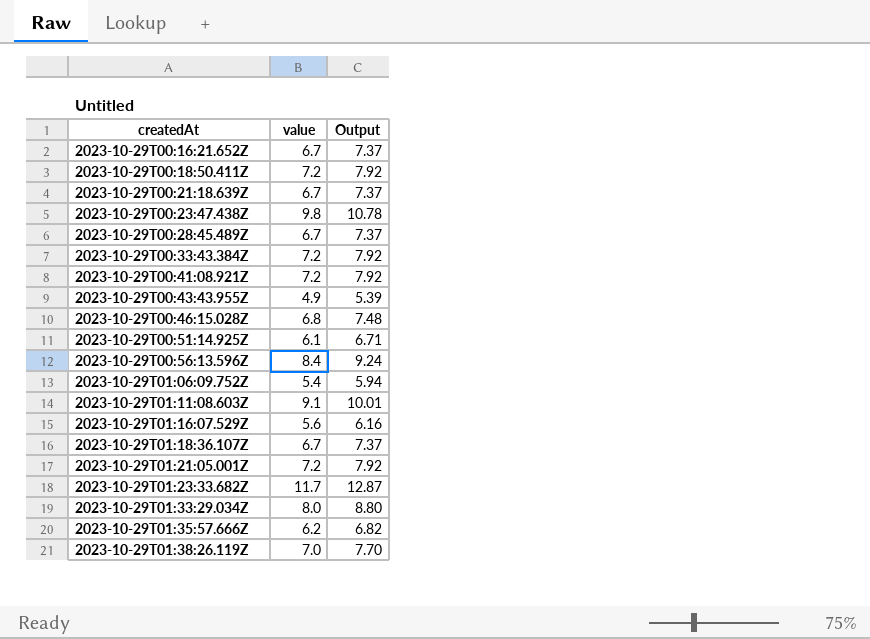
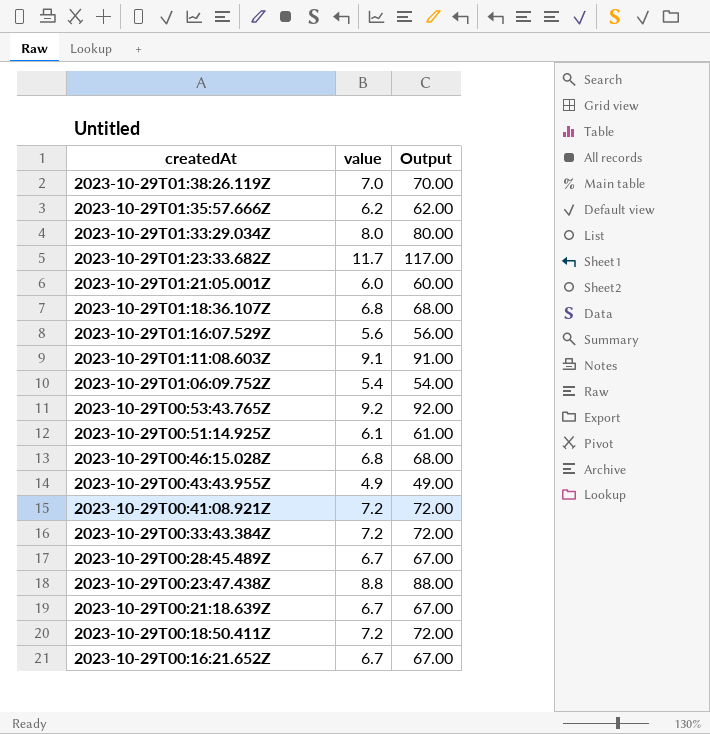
row order: createdAt ascending -> createdAt descending
column Output | formula: [value] * 1.1 -> [value] * 10
row 2023-10-29T00:56:13.596Z: 8.4 | 9.24 -> none
2023-10-29T01:21:05.001Z | value: 7.2 -> 6.0
2023-10-29T01:18:36.107Z | value: 6.7 -> 6.8
row 2023-10-29T00:53:43.765Z: none -> 9.2 | 92.00
2023-10-29T00:23:47.438Z | value: 9.8 -> 8.8

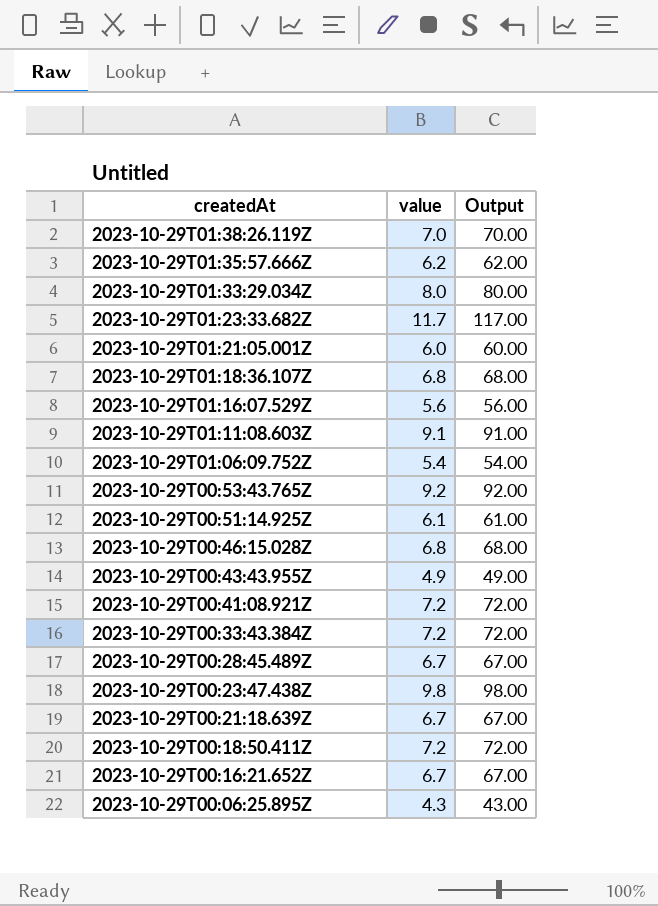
2023-10-29T00:23:47.438Z | value: 8.8 -> 9.8
2023-10-29T00:23:47.438Z | Output: 88.00 -> 98.00
row 2023-10-29T00:06:25.895Z: none -> 4.3 | 43.00

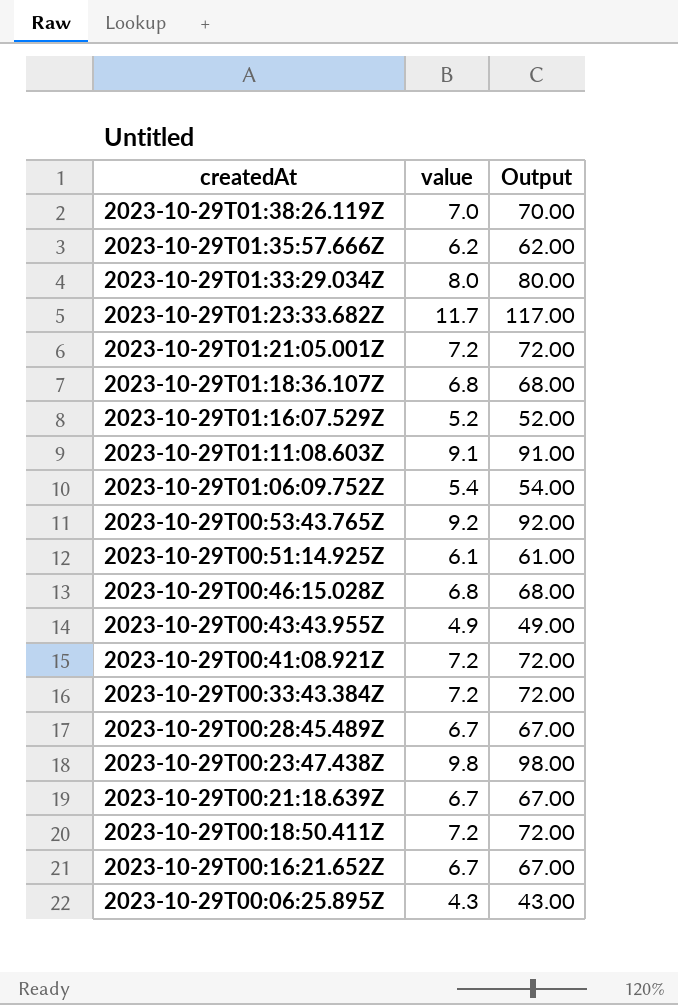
2023-10-29T01:21:05.001Z | value: 6.0 -> 7.2
2023-10-29T01:21:05.001Z | Output: 60.00 -> 72.00
2023-10-29T01:16:07.529Z | value: 5.6 -> 5.2
2023-10-29T01:16:07.529Z | Output: 56.00 -> 52.00

